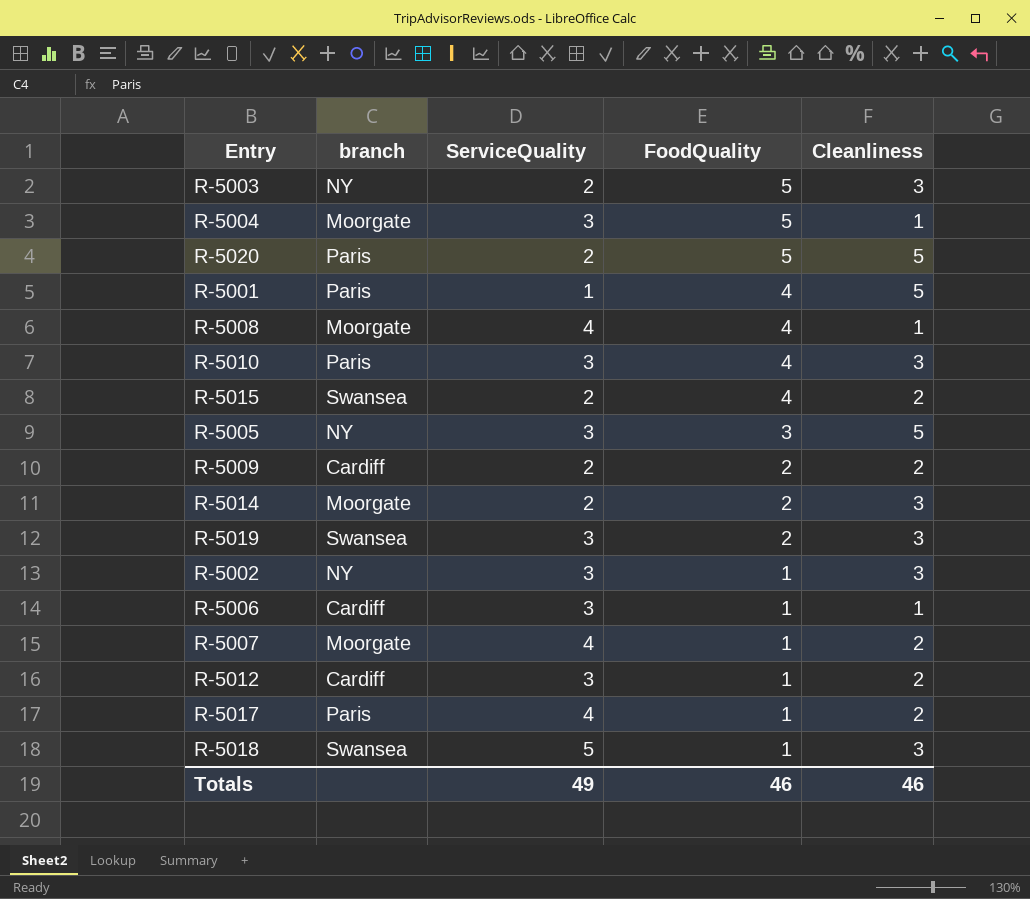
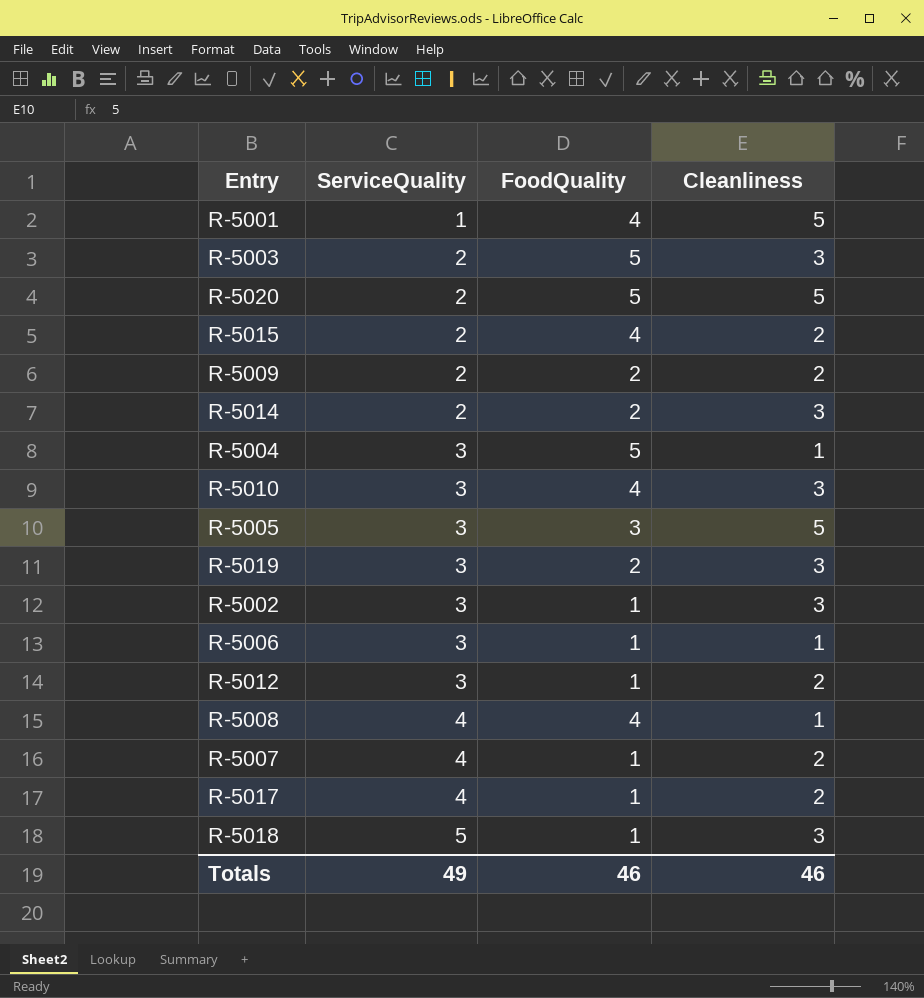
row order: FoodQuality descending -> ServiceQuality ascending
column branch | position: 2 -> none

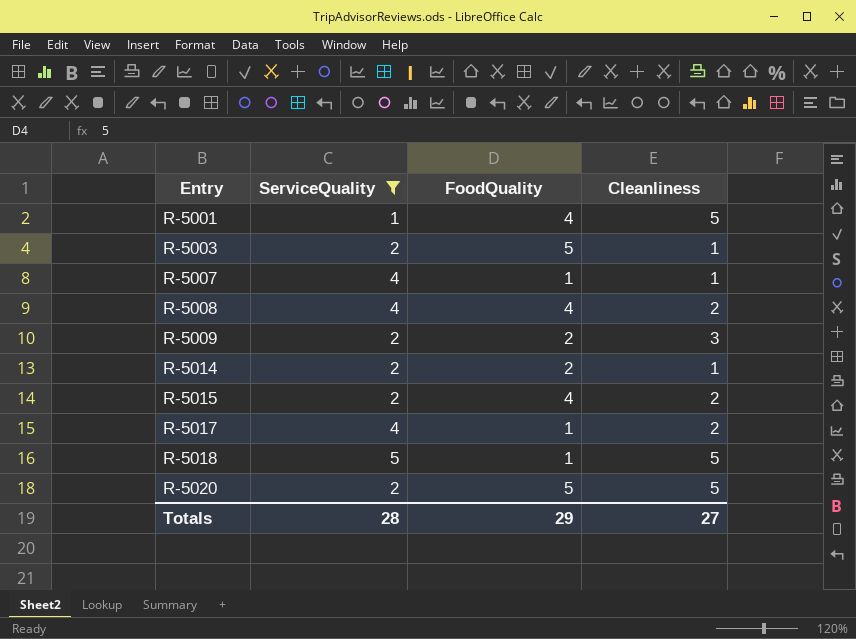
filter: none -> ServiceQuality != 3
row order: ServiceQuality ascending -> Entry ascending
R-5003 | Cleanliness: 3 -> 1
R-5007 | Cleanliness: 2 -> 1
R-5008 | Cleanliness: 1 -> 2
R-5009 | Cleanliness: 2 -> 3
R-5014 | Cleanliness: 3 -> 1
R-5018 | Cleanliness: 3 -> 5
Totals | ServiceQuality: 49 -> 28
Totals | FoodQuality: 46 -> 29
Totals | Cleanliness: 46 -> 27

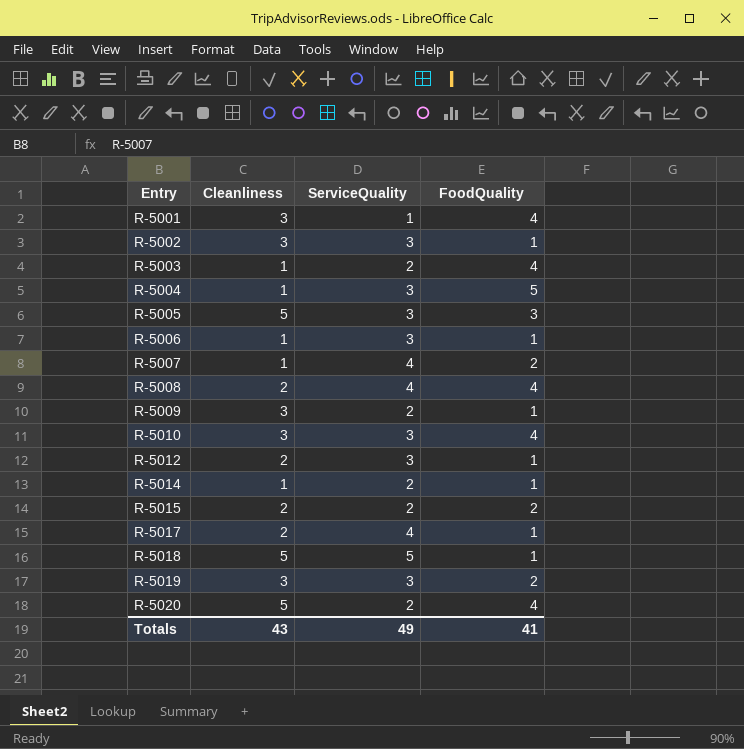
filter: ServiceQuality != 3 -> none
column Cleanliness | position: 4 -> 2
R-5001 | Cleanliness: 5 -> 3
R-5003 | FoodQuality: 5 -> 4
R-5007 | FoodQuality: 1 -> 2
R-5009 | FoodQuality: 2 -> 1
R-5014 | FoodQuality: 2 -> 1
R-5015 | FoodQuality: 4 -> 2
R-5020 | FoodQuality: 5 -> 4
Totals | Cleanliness: 27 -> 43
Totals | ServiceQuality: 28 -> 49
Totals | FoodQuality: 29 -> 41

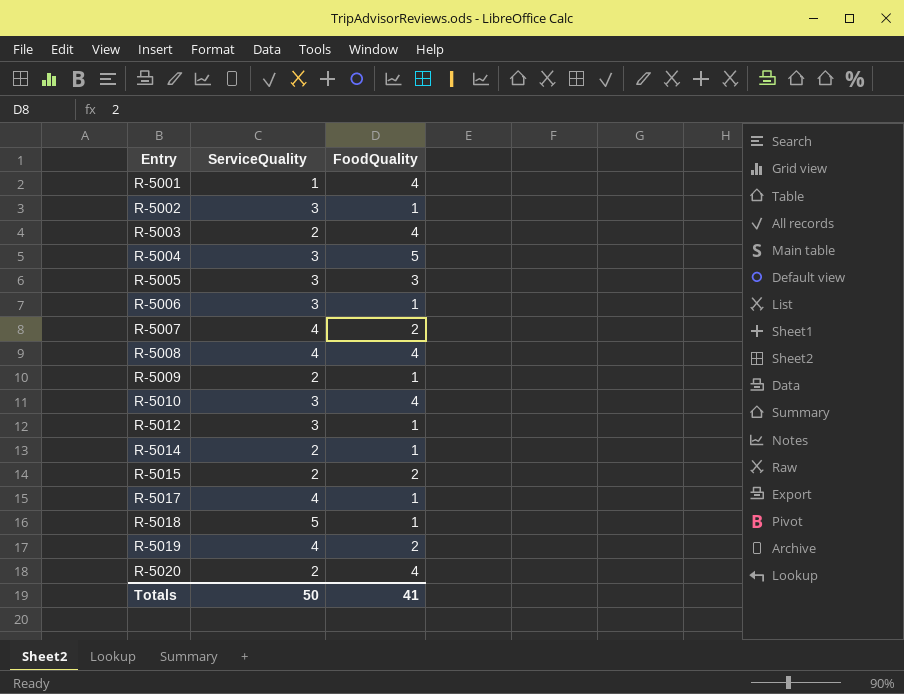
column Cleanliness | position: 2 -> none
R-5019 | ServiceQuality: 3 -> 4
Totals | ServiceQuality: 49 -> 50

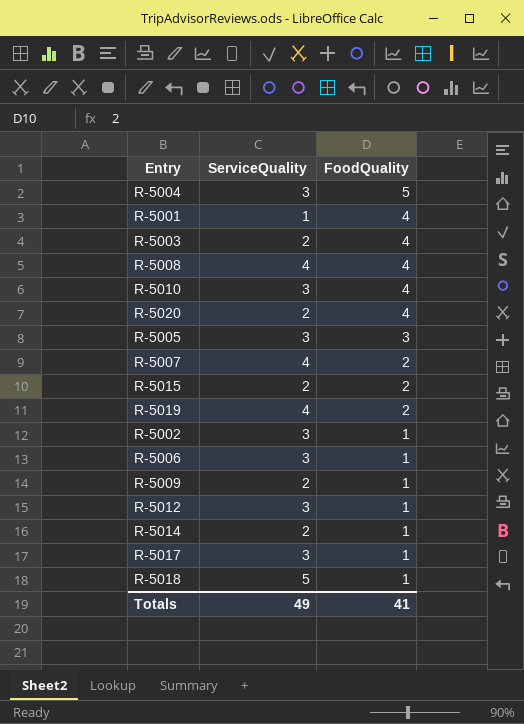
row order: Entry ascending -> FoodQuality descending
R-5017 | ServiceQuality: 4 -> 3
Totals | ServiceQuality: 50 -> 49

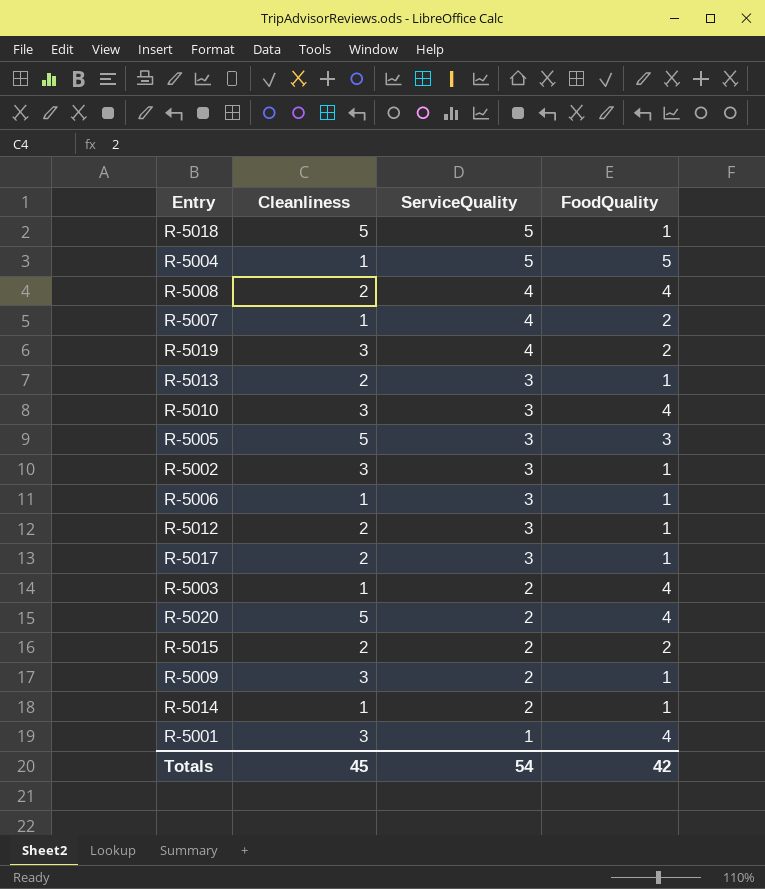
row order: FoodQuality descending -> ServiceQuality descending
column Cleanliness | position: none -> 2
R-5004 | ServiceQuality: 3 -> 5
row R-5013: none -> 2 | 3 | 1
Totals | ServiceQuality: 49 -> 54
Totals | FoodQuality: 41 -> 42

